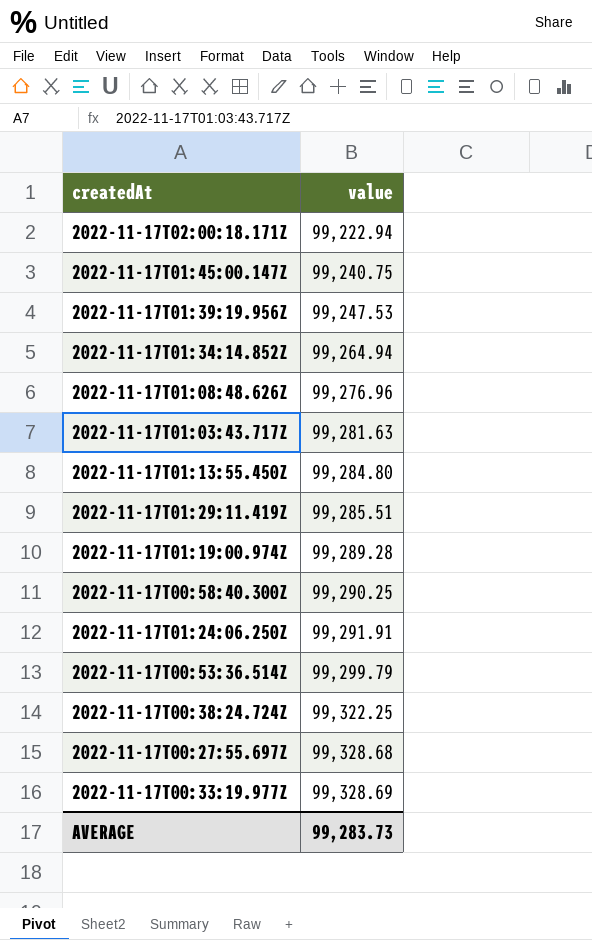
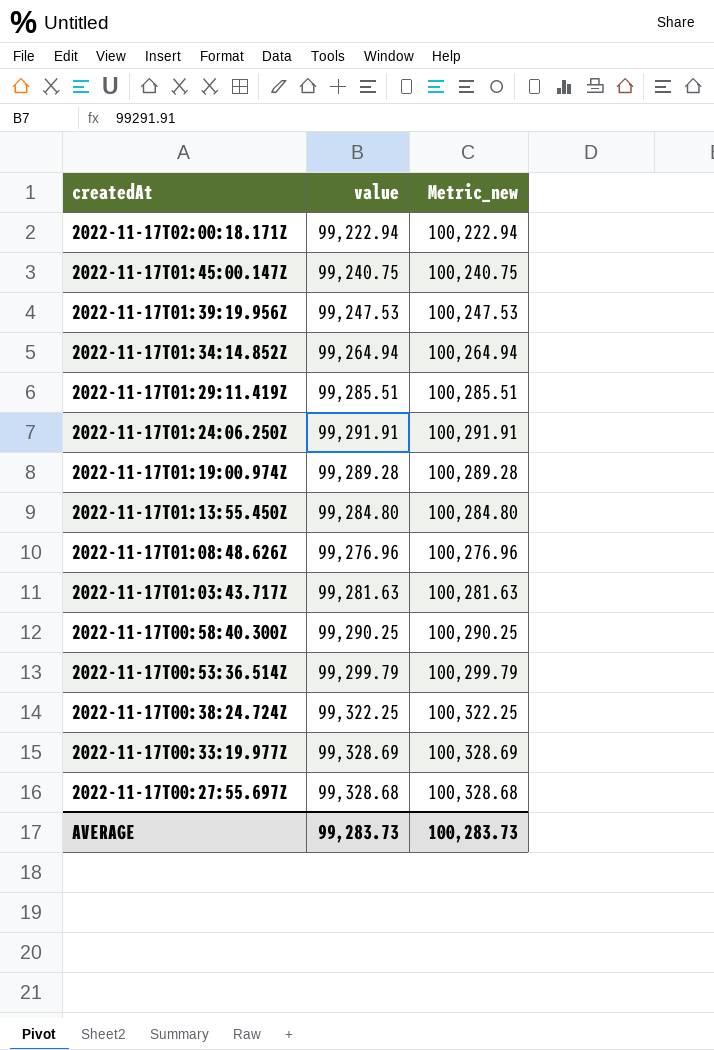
row order: value ascending -> createdAt descending
column Metric_new | formula: none -> [value] + 1000

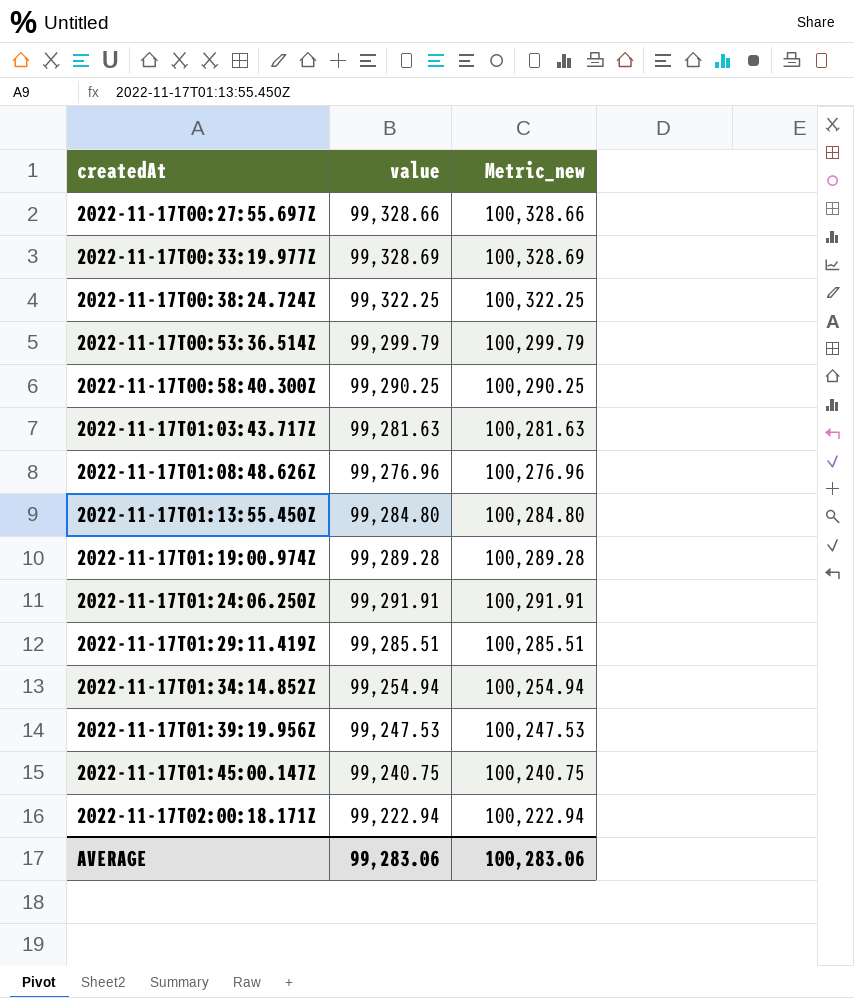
row order: createdAt descending -> createdAt ascending
2022-11-17T00:27:55.697Z | value: 99,328.68 -> 99,328.66
2022-11-17T00:27:55.697Z | Metric_new: 100,328.68 -> 100,328.66
2022-11-17T01:34:14.852Z | value: 99,264.94 -> 99,254.94
2022-11-17T01:34:14.852Z | Metric_new: 100,264.94 -> 100,254.94
AVERAGE | value: 99,283.73 -> 99,283.06
AVERAGE | Metric_new: 100,283.73 -> 100,283.06

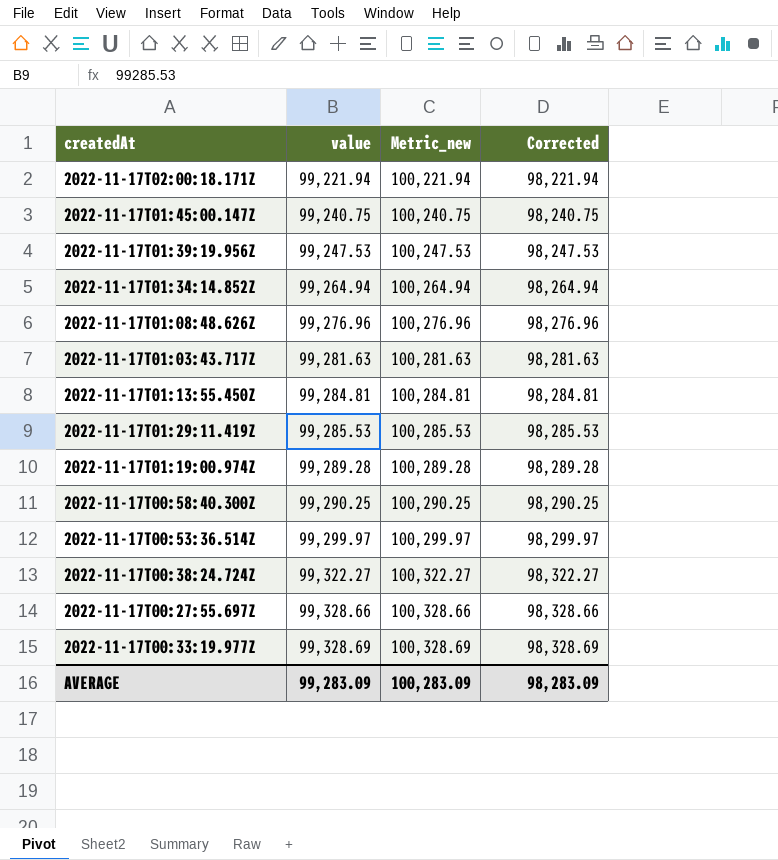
row order: createdAt ascending -> value ascending
column Corrected | formula: none -> [value] - 1000
row 2022-11-17T01:24:06.250Z: 99,291.91 | 100,291.91 -> none
2022-11-17T02:00:18.171Z | value: 99,222.94 -> 99,221.94
2022-11-17T02:00:18.171Z | Metric_new: 100,222.94 -> 100,221.94
2022-11-17T01:34:14.852Z | value: 99,254.94 -> 99,264.94
2022-11-17T01:34:14.852Z | Metric_new: 100,254.94 -> 100,264.94
2022-11-17T01:13:55.450Z | value: 99,284.80 -> 99,284.81
2022-11-17T01:13:55.450Z | Metric_new: 100,284.80 -> 100,284.81
2022-11-17T01:29:11.419Z | value: 99,285.51 -> 99,285.53
2022-11-17T01:29:11.419Z | Metric_new: 100,285.51 -> 100,285.53
2022-11-17T00:53:36.514Z | value: 99,299.79 -> 99,299.97
2022-11-17T00:53:36.514Z | Metric_new: 100,299.79 -> 100,299.97
2022-11-17T00:38:24.724Z | value: 99,322.25 -> 99,322.27
2022-11-17T00:38:24.724Z | Metric_new: 100,322.25 -> 100,322.27
AVERAGE | value: 99,283.06 -> 99,283.09
AVERAGE | Metric_new: 100,283.06 -> 100,283.09

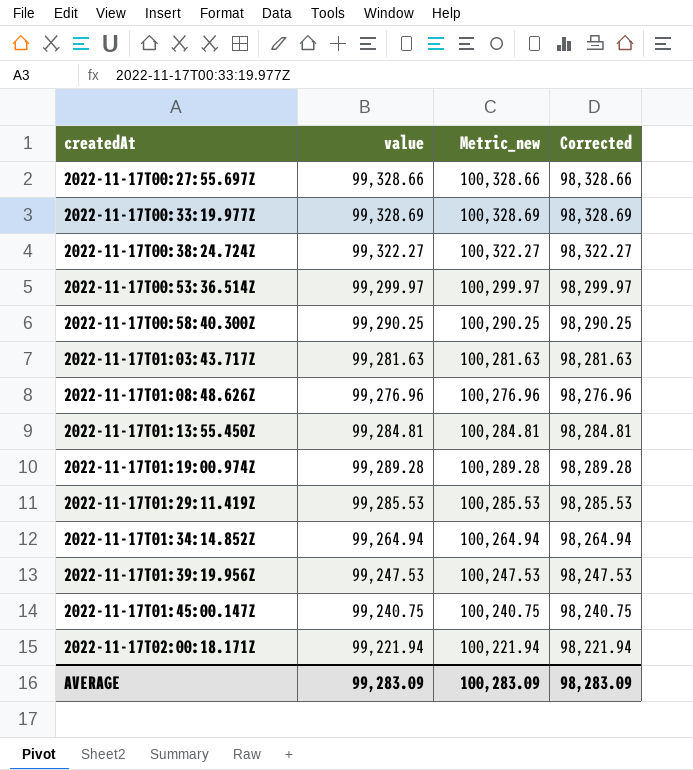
row order: value ascending -> createdAt ascending

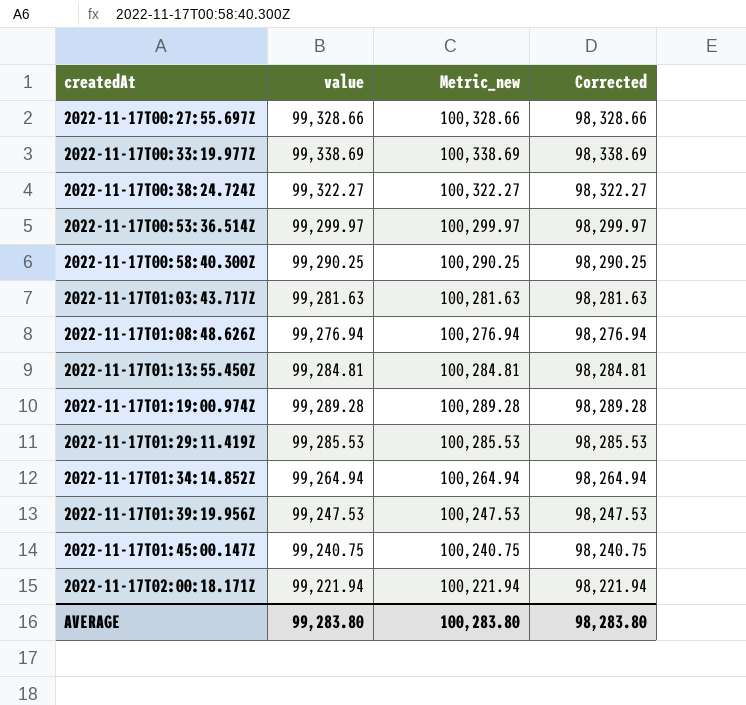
2022-11-17T00:33:19.977Z | value: 99,328.69 -> 99,338.69
2022-11-17T00:33:19.977Z | Metric_new: 100,328.69 -> 100,338.69
2022-11-17T00:33:19.977Z | Corrected: 98,328.69 -> 98,338.69
2022-11-17T01:08:48.626Z | value: 99,276.96 -> 99,276.94
2022-11-17T01:08:48.626Z | Metric_new: 100,276.96 -> 100,276.94
2022-11-17T01:08:48.626Z | Corrected: 98,276.96 -> 98,276.94
AVERAGE | value: 99,283.09 -> 99,283.80
AVERAGE | Metric_new: 100,283.09 -> 100,283.80
AVERAGE | Corrected: 98,283.09 -> 98,283.80

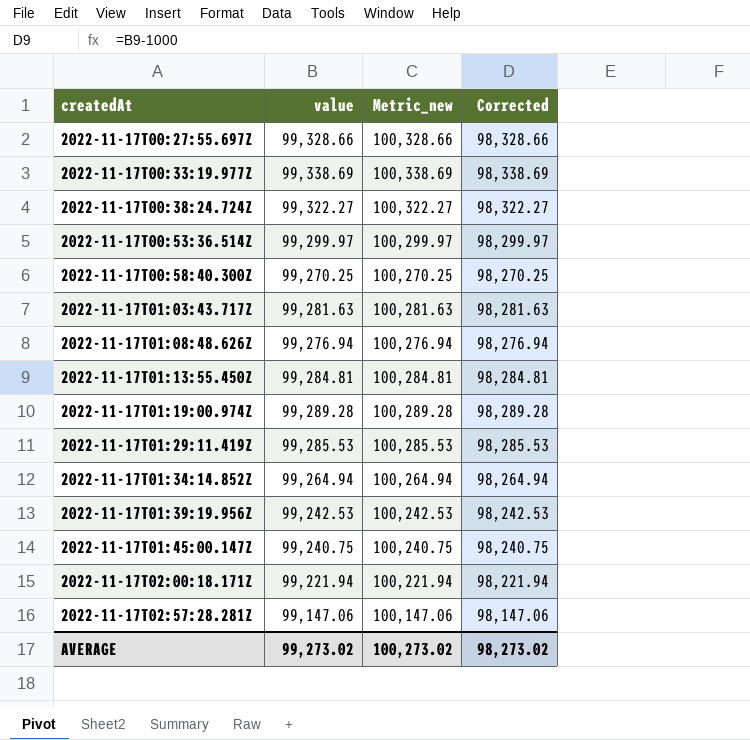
2022-11-17T00:58:40.300Z | value: 99,290.25 -> 99,270.25
2022-11-17T00:58:40.300Z | Metric_new: 100,290.25 -> 100,270.25
2022-11-17T00:58:40.300Z | Corrected: 98,290.25 -> 98,270.25
2022-11-17T01:39:19.956Z | value: 99,247.53 -> 99,242.53
2022-11-17T01:39:19.956Z | Metric_new: 100,247.53 -> 100,242.53
2022-11-17T01:39:19.956Z | Corrected: 98,247.53 -> 98,242.53
row 2022-11-17T02:57:28.281Z: none -> 99,147.06 | 100,147.06 | 98,147.06
AVERAGE | value: 99,283.80 -> 99,273.02
AVERAGE | Metric_new: 100,283.80 -> 100,273.02
AVERAGE | Corrected: 98,283.80 -> 98,273.02

